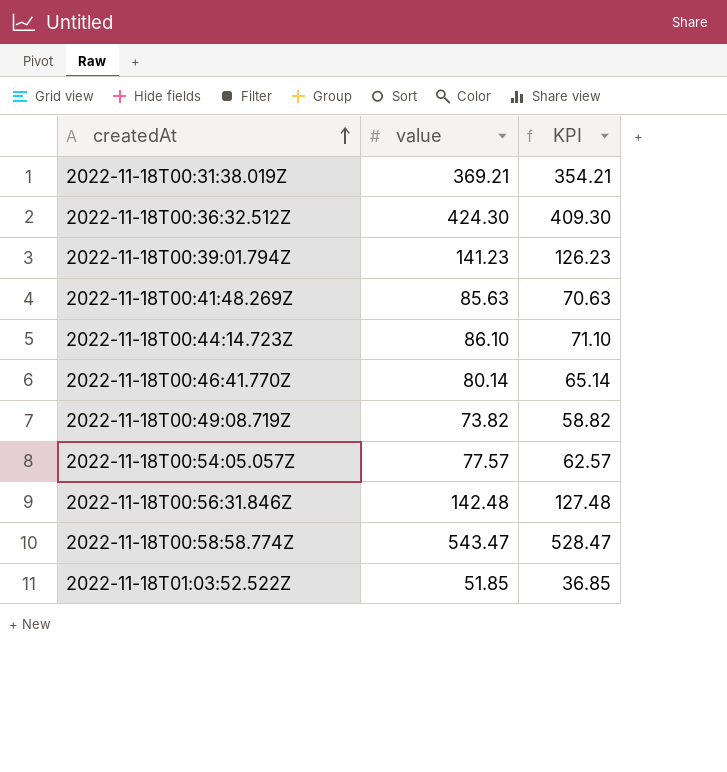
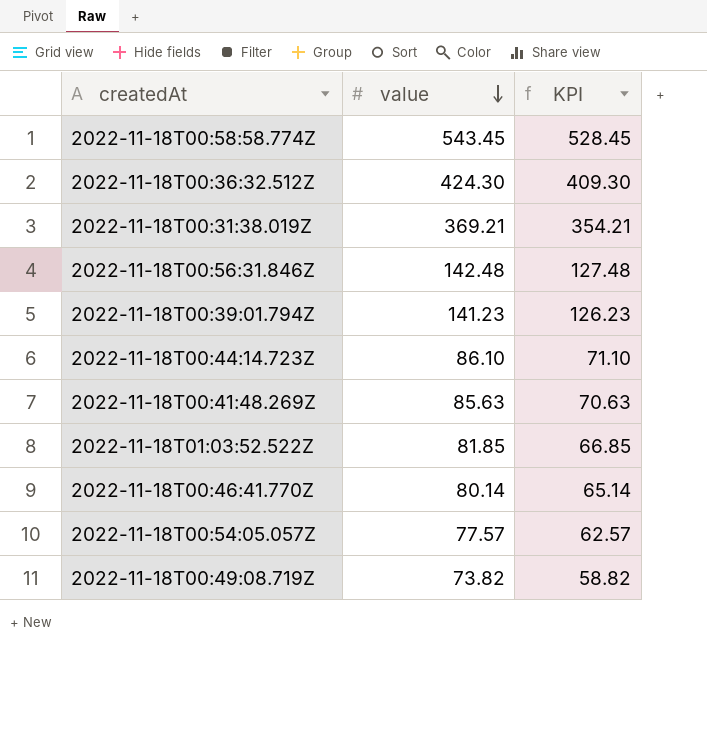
row order: createdAt ascending -> value descending
2022-11-18T00:58:58.774Z | value: 543.47 -> 543.45
2022-11-18T00:58:58.774Z | KPI: 528.47 -> 528.45
2022-11-18T01:03:52.522Z | value: 51.85 -> 81.85
2022-11-18T01:03:52.522Z | KPI: 36.85 -> 66.85

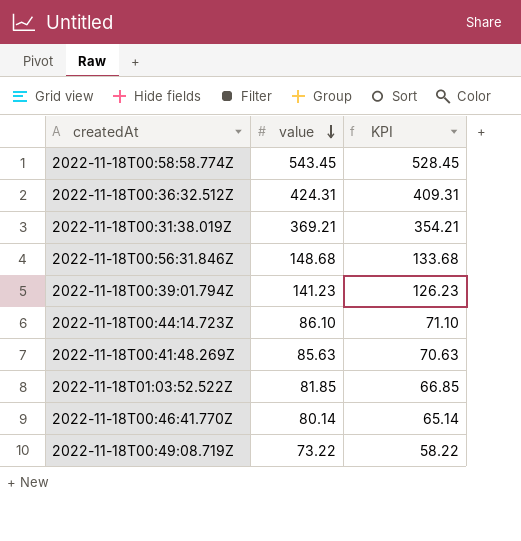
row 2022-11-18T00:54:05.057Z: 77.57 | 62.57 -> none
2022-11-18T00:36:32.512Z | value: 424.30 -> 424.31
2022-11-18T00:36:32.512Z | KPI: 409.30 -> 409.31
2022-11-18T00:56:31.846Z | value: 142.48 -> 148.68
2022-11-18T00:56:31.846Z | KPI: 127.48 -> 133.68
2022-11-18T00:49:08.719Z | value: 73.82 -> 73.22
2022-11-18T00:49:08.719Z | KPI: 58.82 -> 58.22

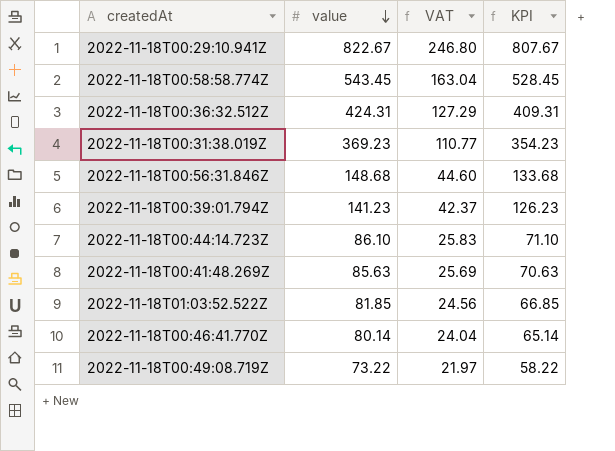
column VAT | formula: none -> [value] * 0.3
row 2022-11-18T00:29:10.941Z: none -> 822.67 | 246.80 | 807.67
2022-11-18T00:31:38.019Z | value: 369.21 -> 369.23
2022-11-18T00:31:38.019Z | KPI: 354.21 -> 354.23

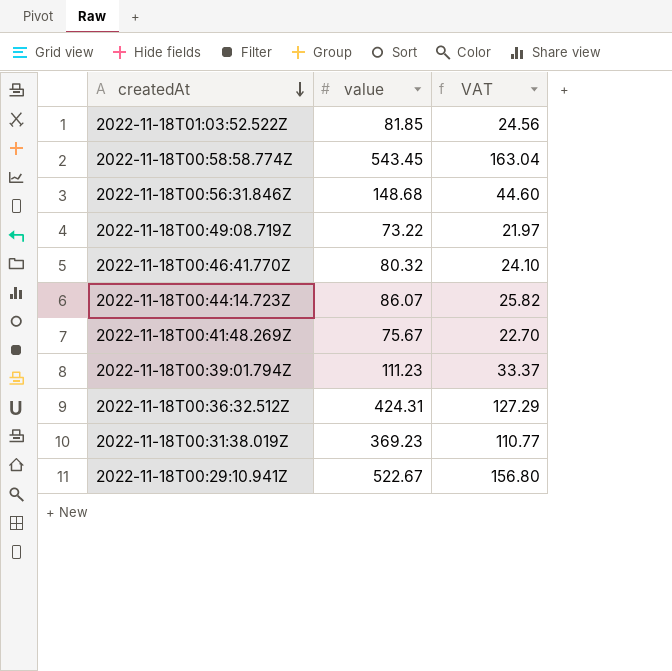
row order: value descending -> createdAt descending
column KPI | formula: [value] - 15 -> none
2022-11-18T00:46:41.770Z | value: 80.14 -> 80.32
2022-11-18T00:46:41.770Z | VAT: 24.04 -> 24.10
2022-11-18T00:44:14.723Z | value: 86.10 -> 86.07
2022-11-18T00:44:14.723Z | VAT: 25.83 -> 25.82
2022-11-18T00:41:48.269Z | value: 85.63 -> 75.67
2022-11-18T00:41:48.269Z | VAT: 25.69 -> 22.70
2022-11-18T00:39:01.794Z | value: 141.23 -> 111.23
2022-11-18T00:39:01.794Z | VAT: 42.37 -> 33.37
2022-11-18T00:29:10.941Z | value: 822.67 -> 522.67
2022-11-18T00:29:10.941Z | VAT: 246.80 -> 156.80

